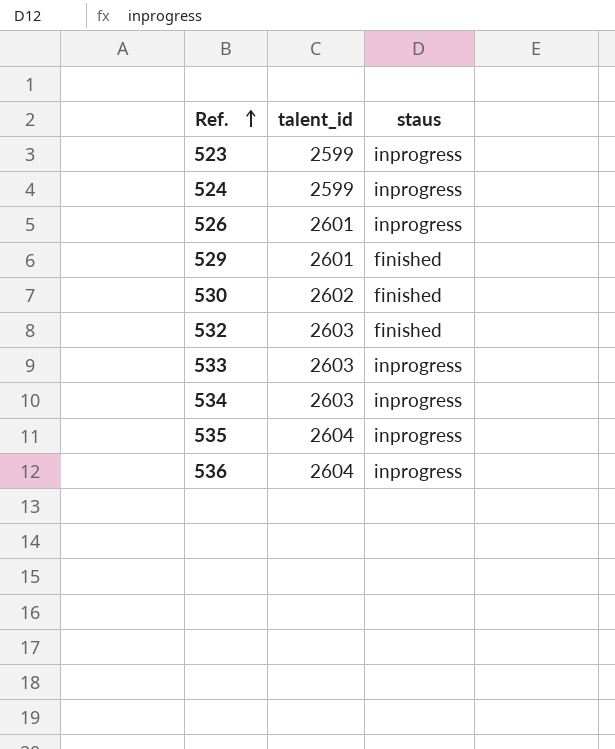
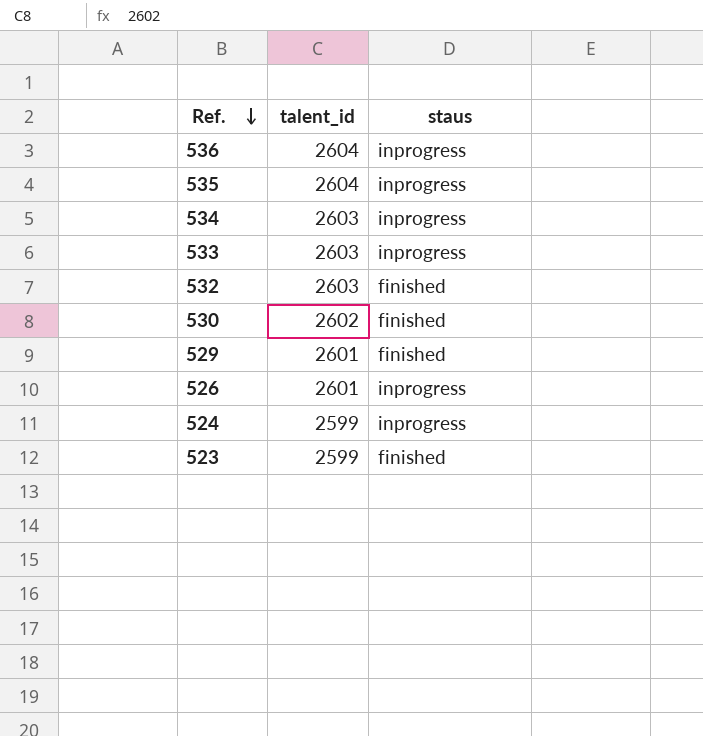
row order: Ref. ascending -> Ref. descending
523 | staus: inprogress -> finished

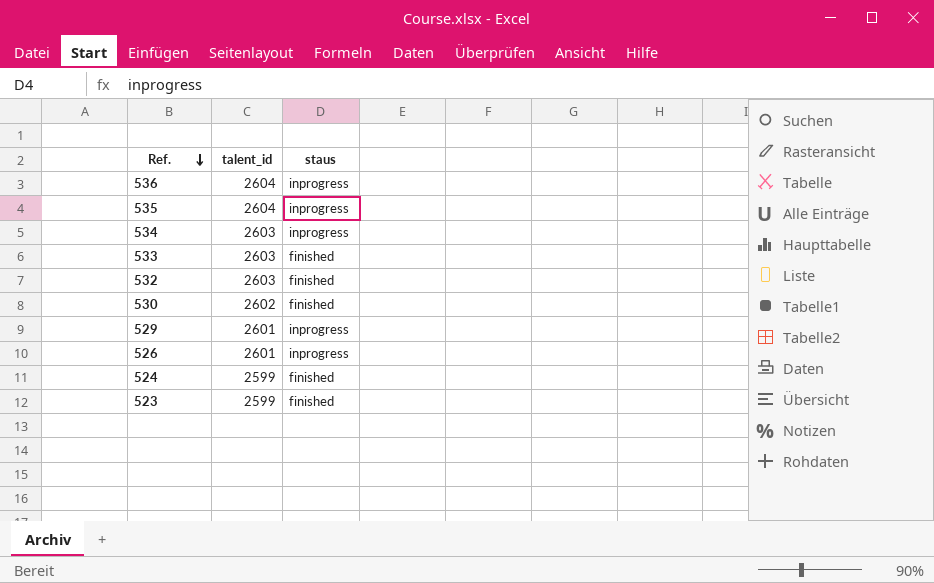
533 | staus: inprogress -> finished
529 | staus: finished -> inprogress
524 | staus: inprogress -> finished

